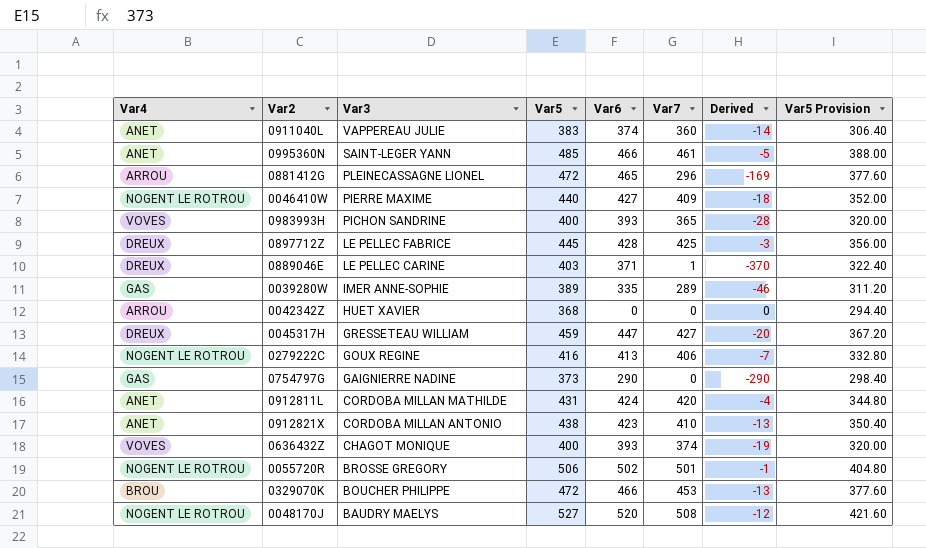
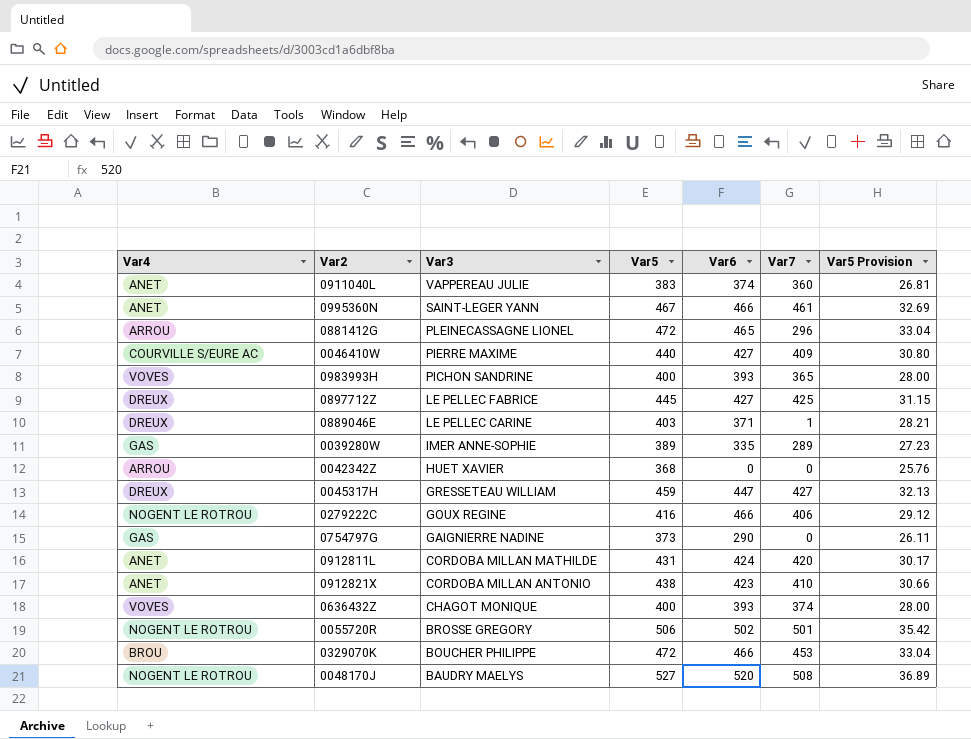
column Derived | formula: [Var7] - [Var6] -> none
column Var5 Provision | formula: [Var5] * 0.8 -> [Var5] * 0.07
0995360N | Var5: 485 -> 467
0046410W | Var4: NOGENT LE ROTROU -> COURVILLE S/EURE AC
0897712Z | Var6: 428 -> 427
0279222C | Var6: 413 -> 466

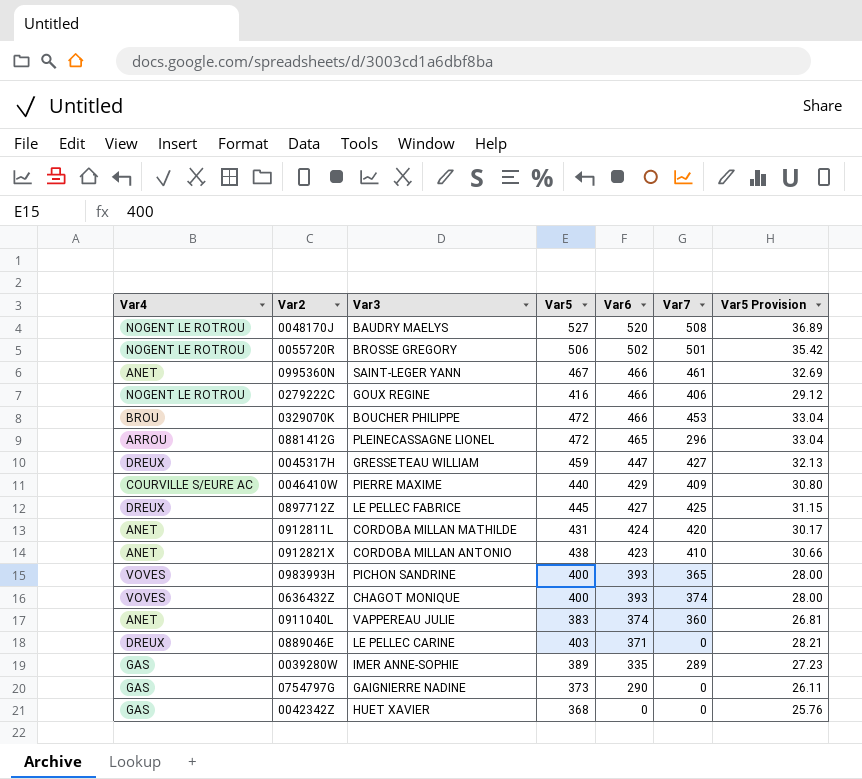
row order: Var3 descending -> Var6 descending
0046410W | Var6: 427 -> 429
0889046E | Var7: 1 -> 0
0042342Z | Var4: ARROU -> GAS

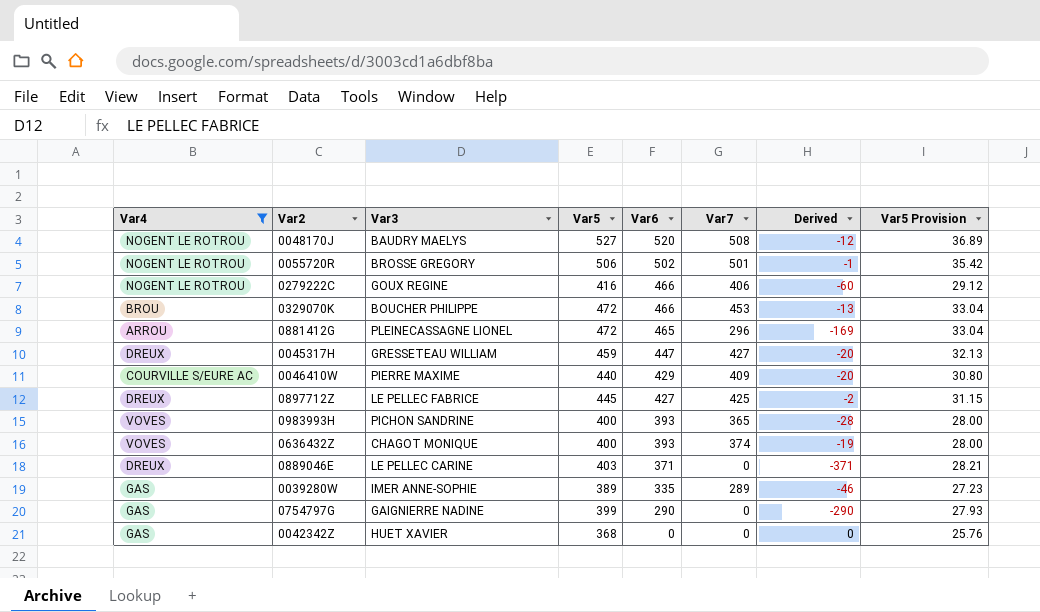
filter: none -> Var4 != ANET
column Derived | formula: none -> [Var7] - [Var6]
0754797G | Var5: 373 -> 399
0754797G | Var5 Provision: 26.11 -> 27.93

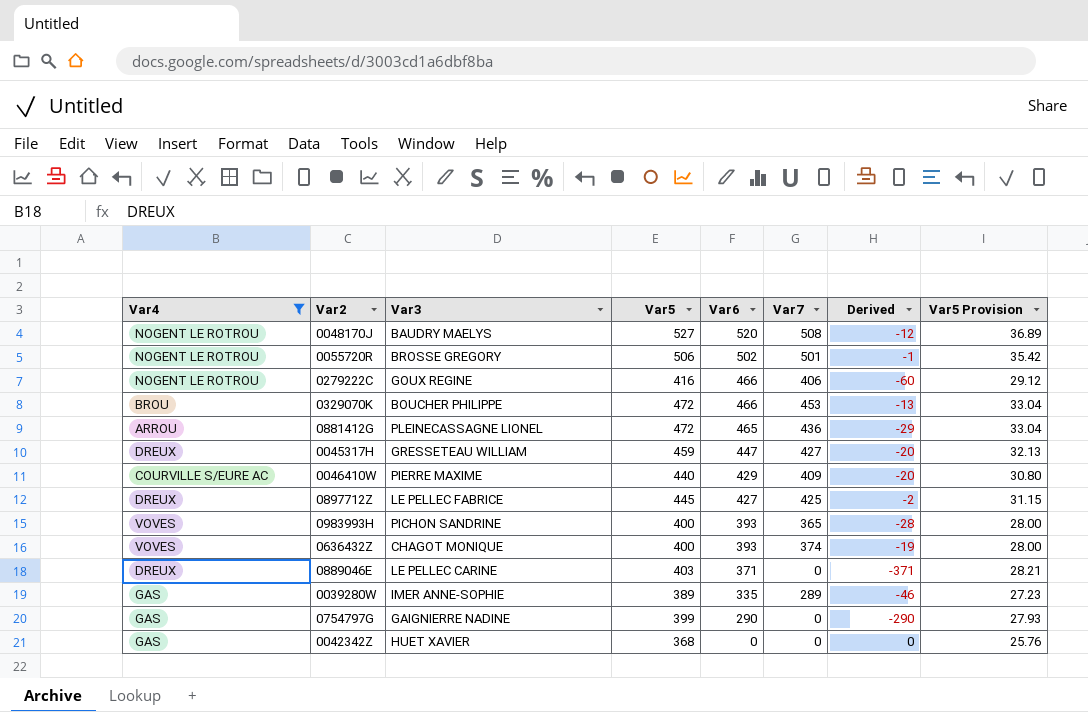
0881412G | Var7: 296 -> 436
0881412G | Derived: -169 -> -29

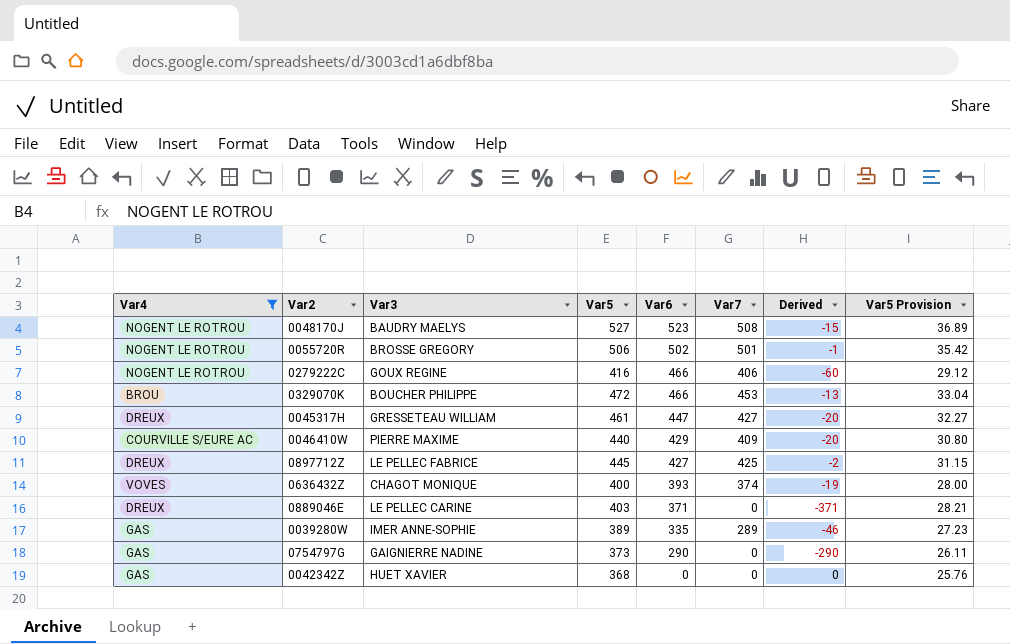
row 0881412G: ARROU | PLEINECASSAGNE LIONEL | 472 | 465 | 436 | -29 | 33.04 -> none
row 0983993H: VOVES | PICHON SANDRINE | 400 | 393 | 365 | -28 | 28.00 -> none
0048170J | Var6: 520 -> 523
0048170J | Derived: -12 -> -15
0045317H | Var5: 459 -> 461
0045317H | Var5 Provision: 32.13 -> 32.27
0754797G | Var5: 399 -> 373
0754797G | Var5 Provision: 27.93 -> 26.11

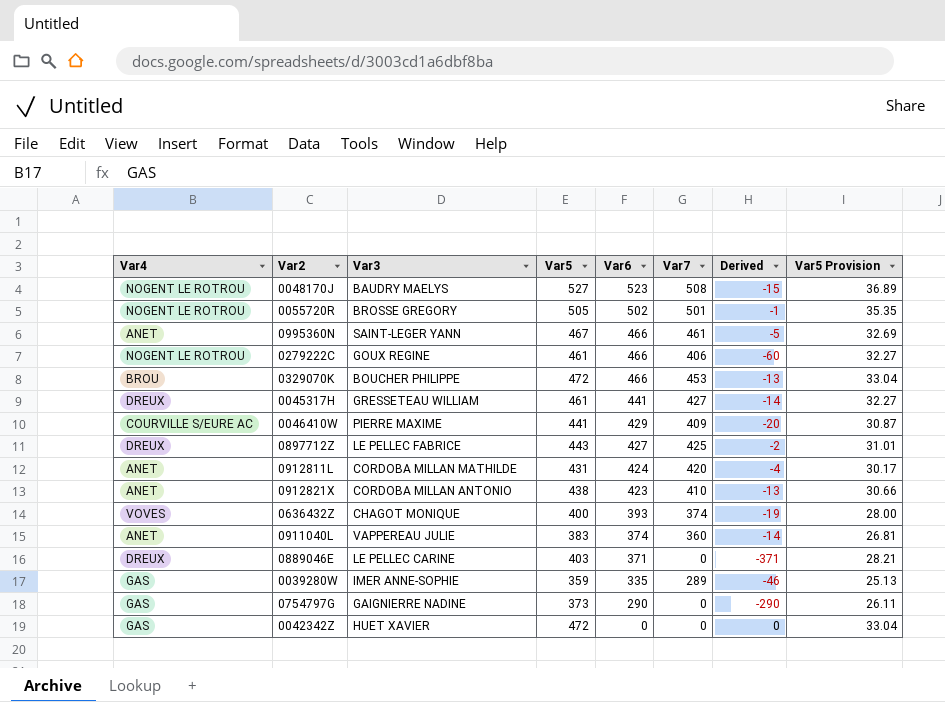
filter: Var4 != ANET -> none
0055720R | Var5: 506 -> 505
0055720R | Var5 Provision: 35.42 -> 35.35
0279222C | Var5: 416 -> 461
0279222C | Var5 Provision: 29.12 -> 32.27
0045317H | Var6: 447 -> 441
0045317H | Derived: -20 -> -14
0046410W | Var5: 440 -> 441
0046410W | Var5 Provision: 30.80 -> 30.87
0897712Z | Var5: 445 -> 443
0897712Z | Var5 Provision: 31.15 -> 31.01
0039280W | Var5: 389 -> 359
0039280W | Var5 Provision: 27.23 -> 25.13
0042342Z | Var5: 368 -> 472
0042342Z | Var5 Provision: 25.76 -> 33.04

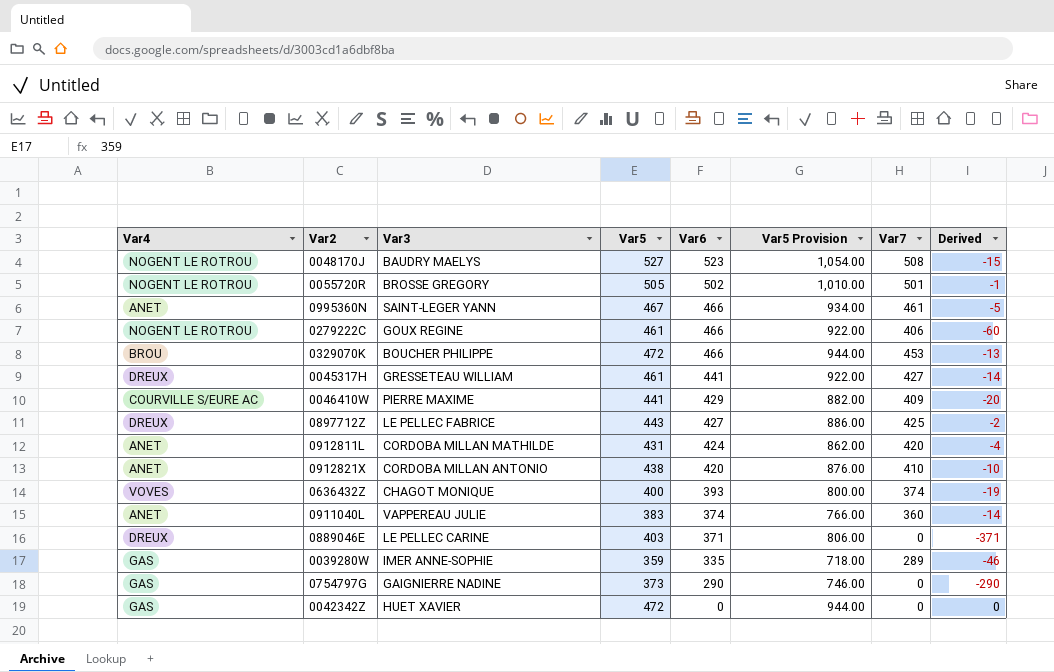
column Var5 Provision | formula: [Var5] * 0.07 -> [Var5] * 2
column Var5 Provision | position: 8 -> 6
0912821X | Var6: 423 -> 420
0912821X | Derived: -13 -> -10

